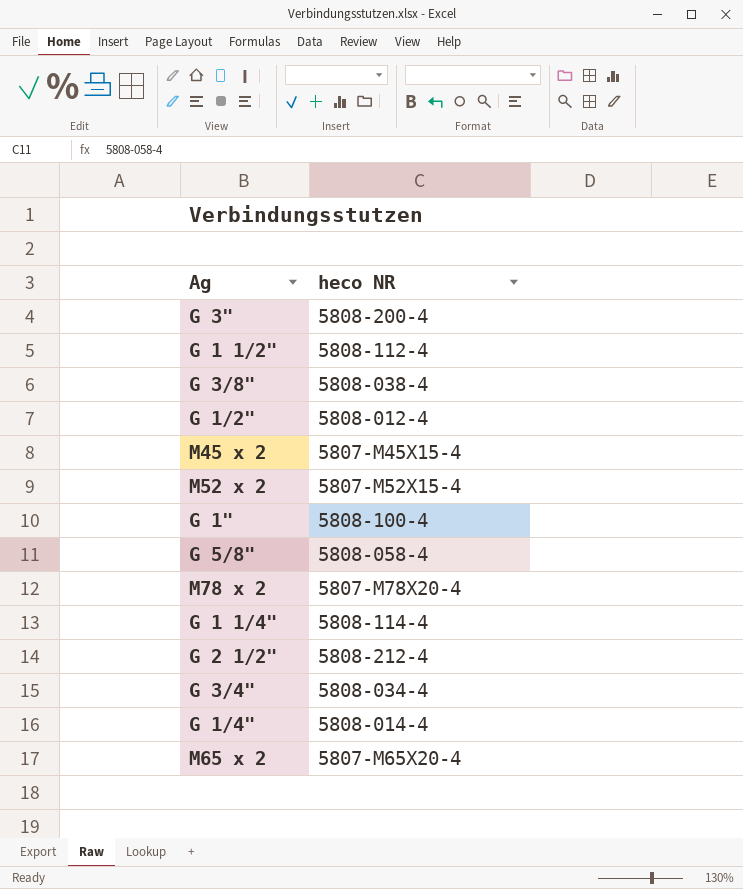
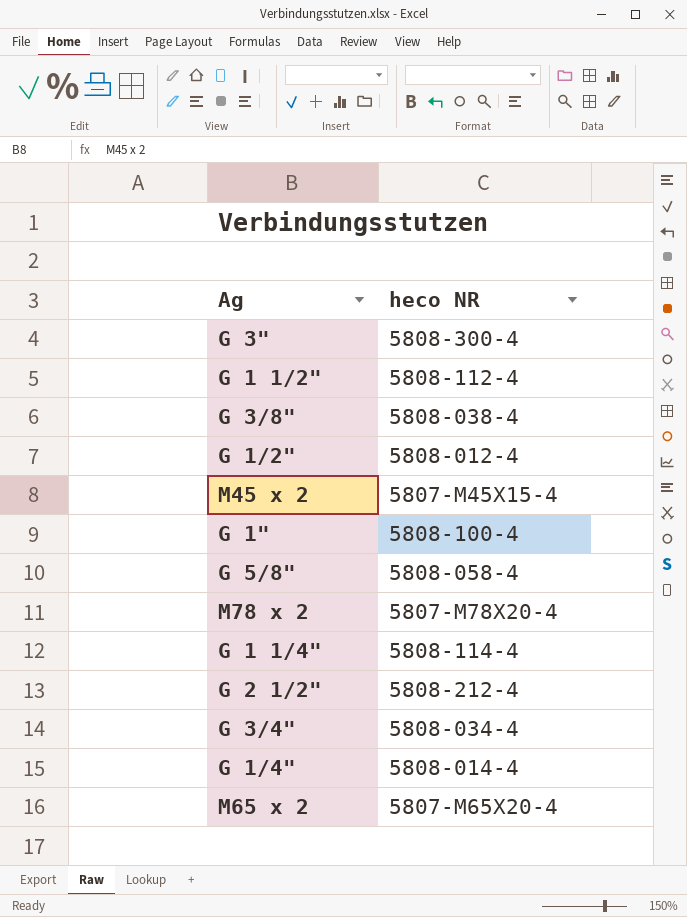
row M52 x 2: 5807-M52X15-4 -> none
G 3" | heco NR: 5808-200-4 -> 5808-300-4

